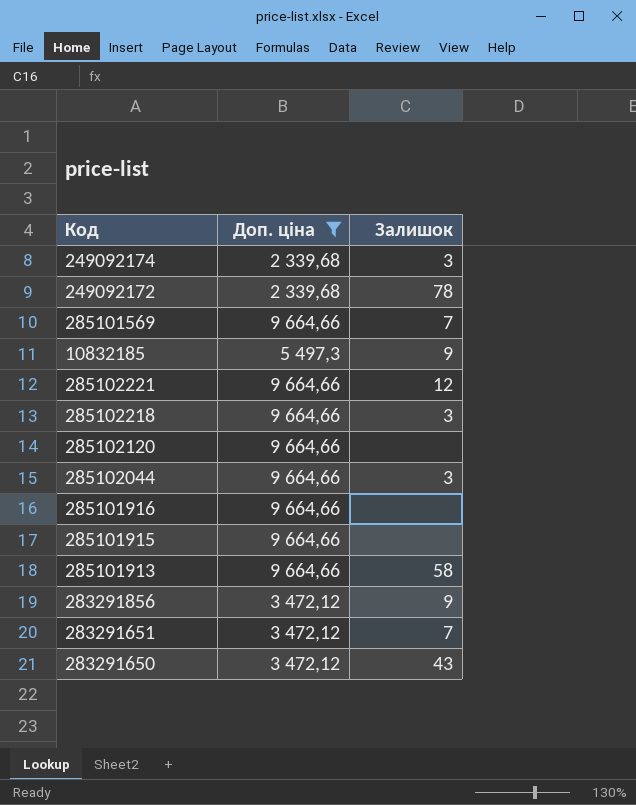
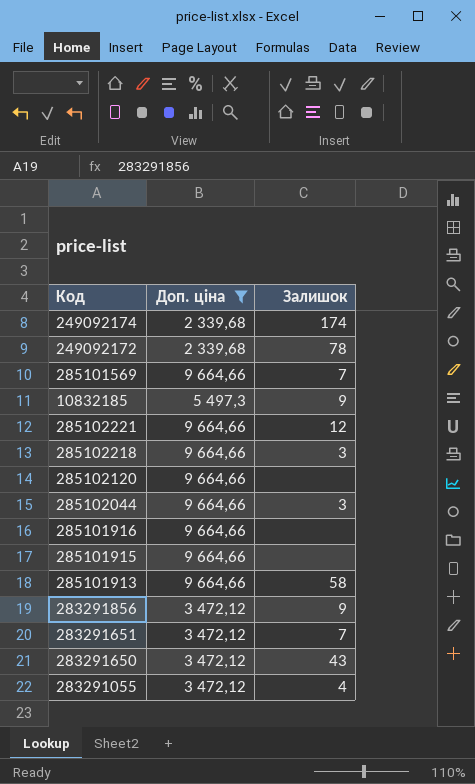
249092174 | Залишок: 3 -> 174
row 283291055: none -> 3 472,12 | 4

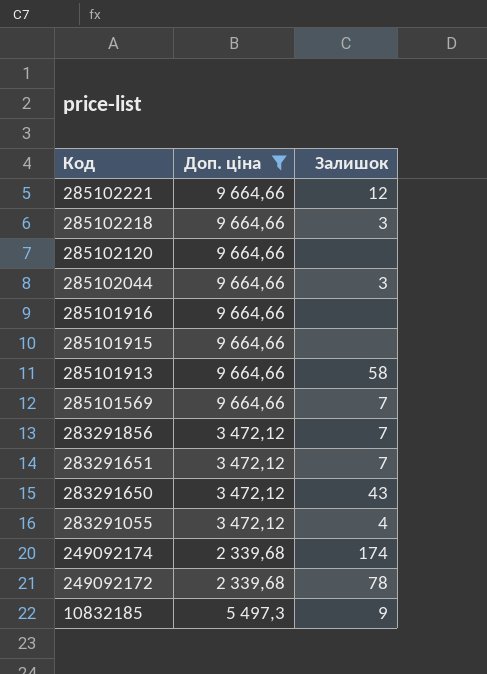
row order: none -> Код descending
283291856 | Залишок: 9 -> 7

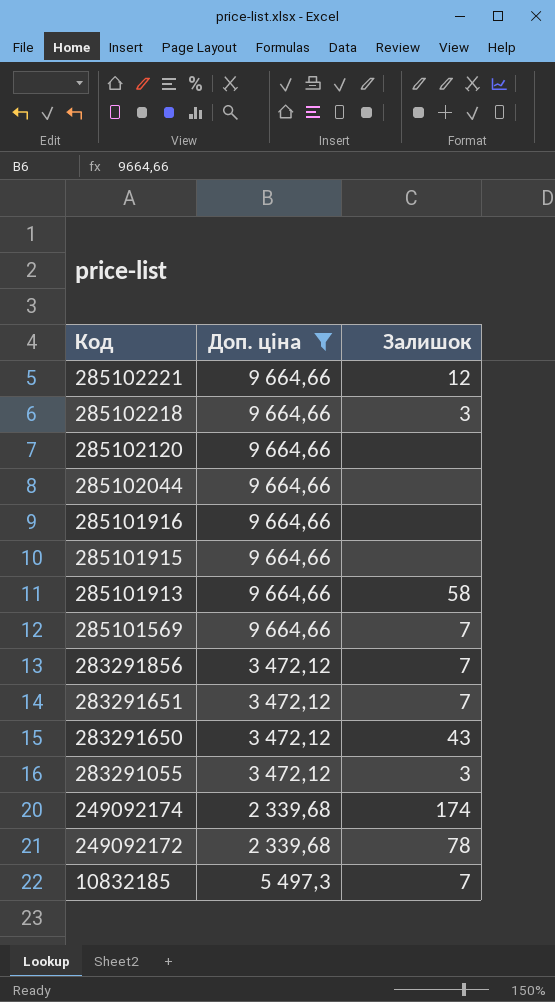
285102044 | Залишок: 3 -> none
283291055 | Залишок: 4 -> 3
10832185 | Залишок: 9 -> 7

